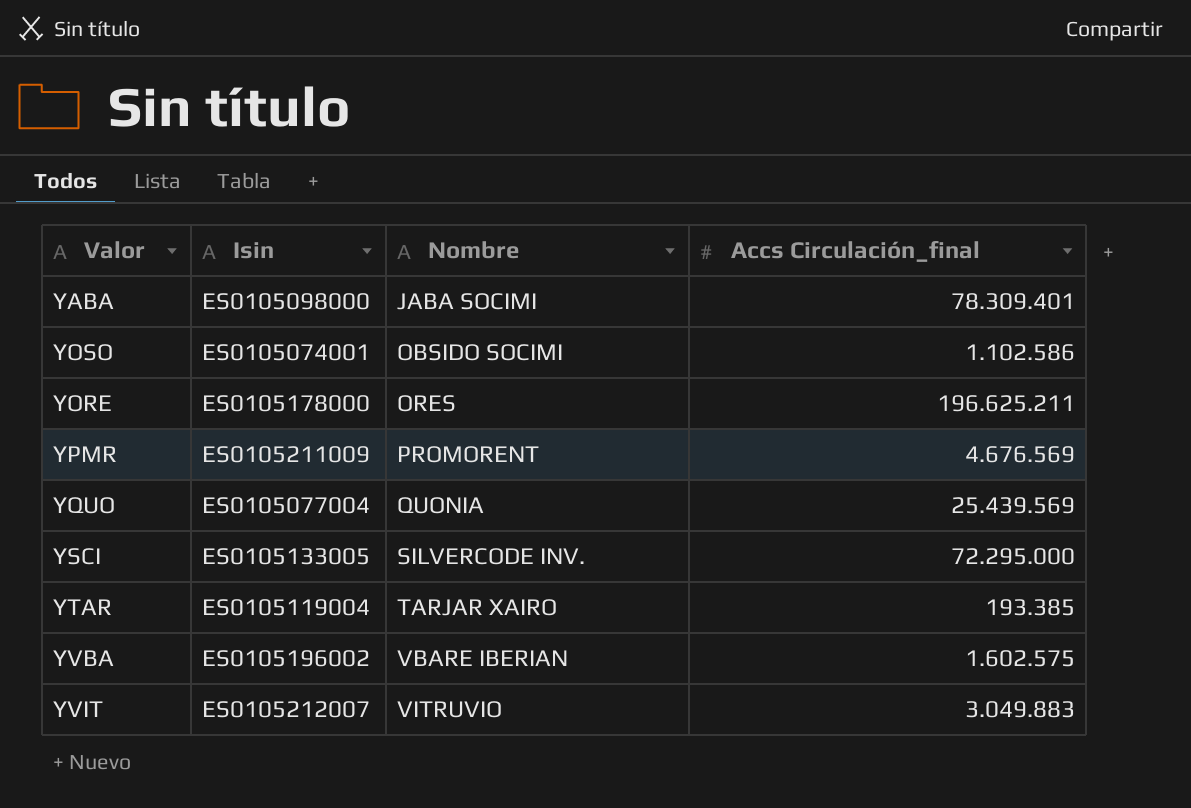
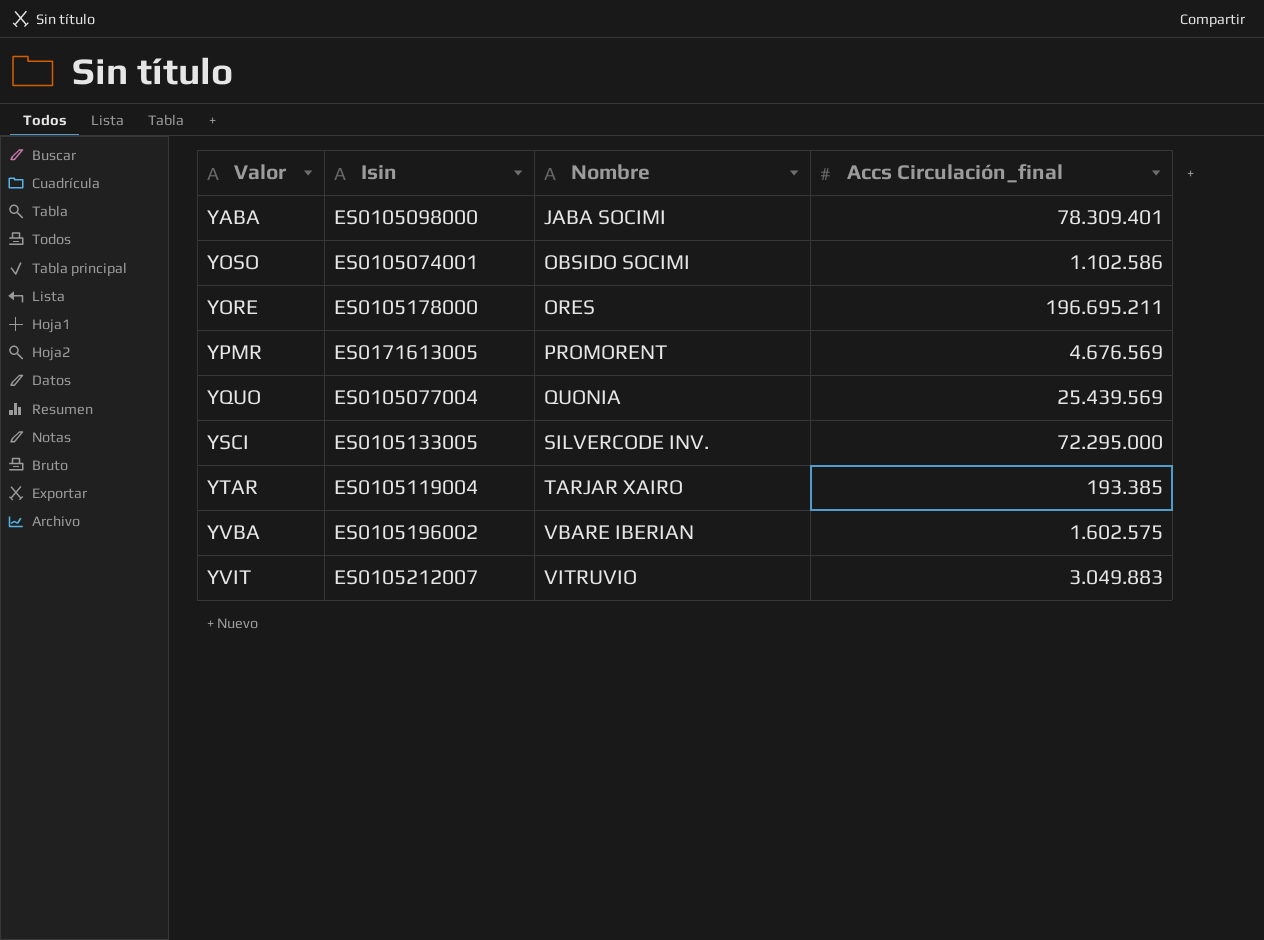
YORE | Accs Circulación_final: 196.625.211 -> 196.695.211
YPMR | Isin: ES0105211009 -> ES0171613005

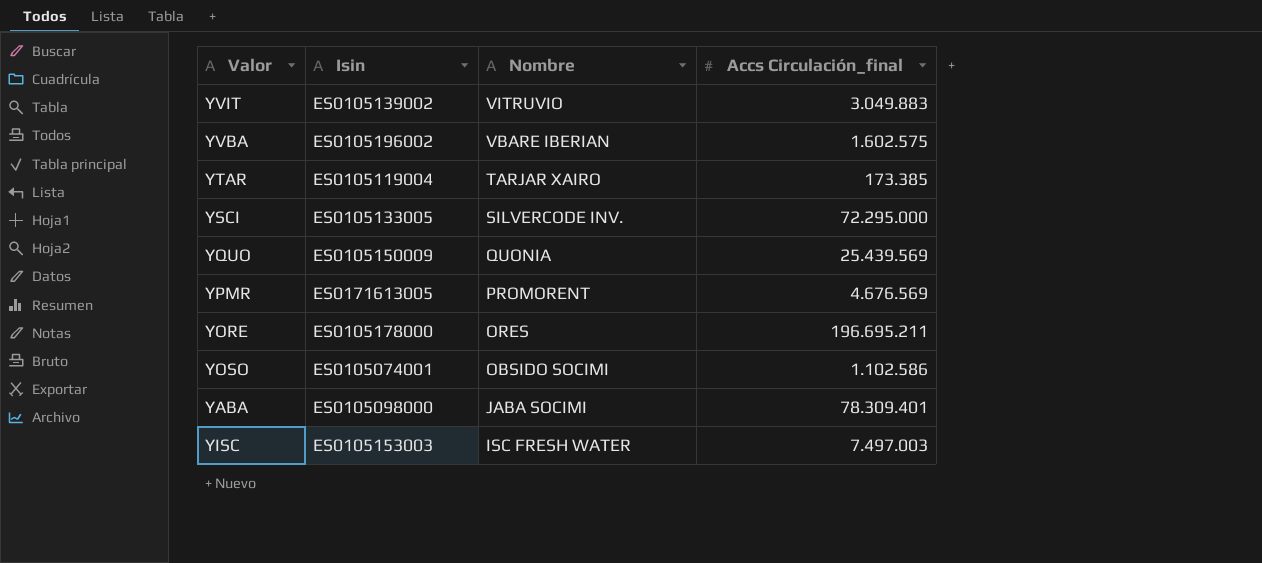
row order: Nombre ascending -> Nombre descending
YVIT | Isin: ES0105212007 -> ES0105139002
YTAR | Accs Circulación_final: 193.385 -> 173.385
YQUO | Isin: ES0105077004 -> ES0105150009
row YISC: none -> ES0105153003 | ISC FRESH WATER | 7.497.003

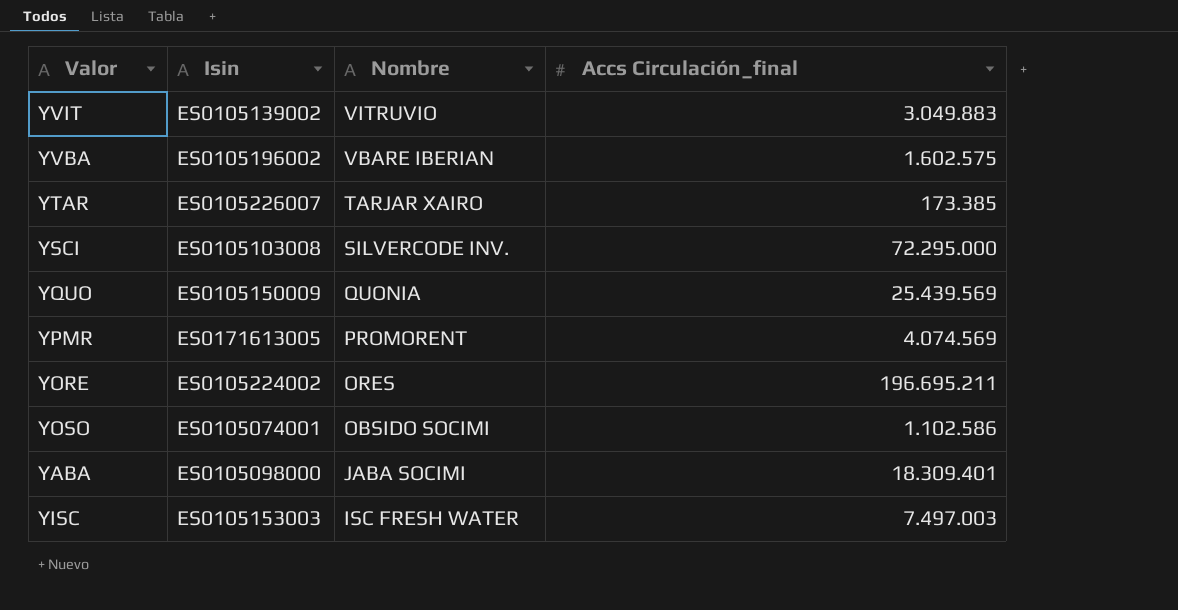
YTAR | Isin: ES0105119004 -> ES0105226007
YSCI | Isin: ES0105133005 -> ES0105103008
YPMR | Accs Circulación_final: 4.676.569 -> 4.074.569
YORE | Isin: ES0105178000 -> ES0105224002
YABA | Accs Circulación_final: 78.309.401 -> 18.309.401

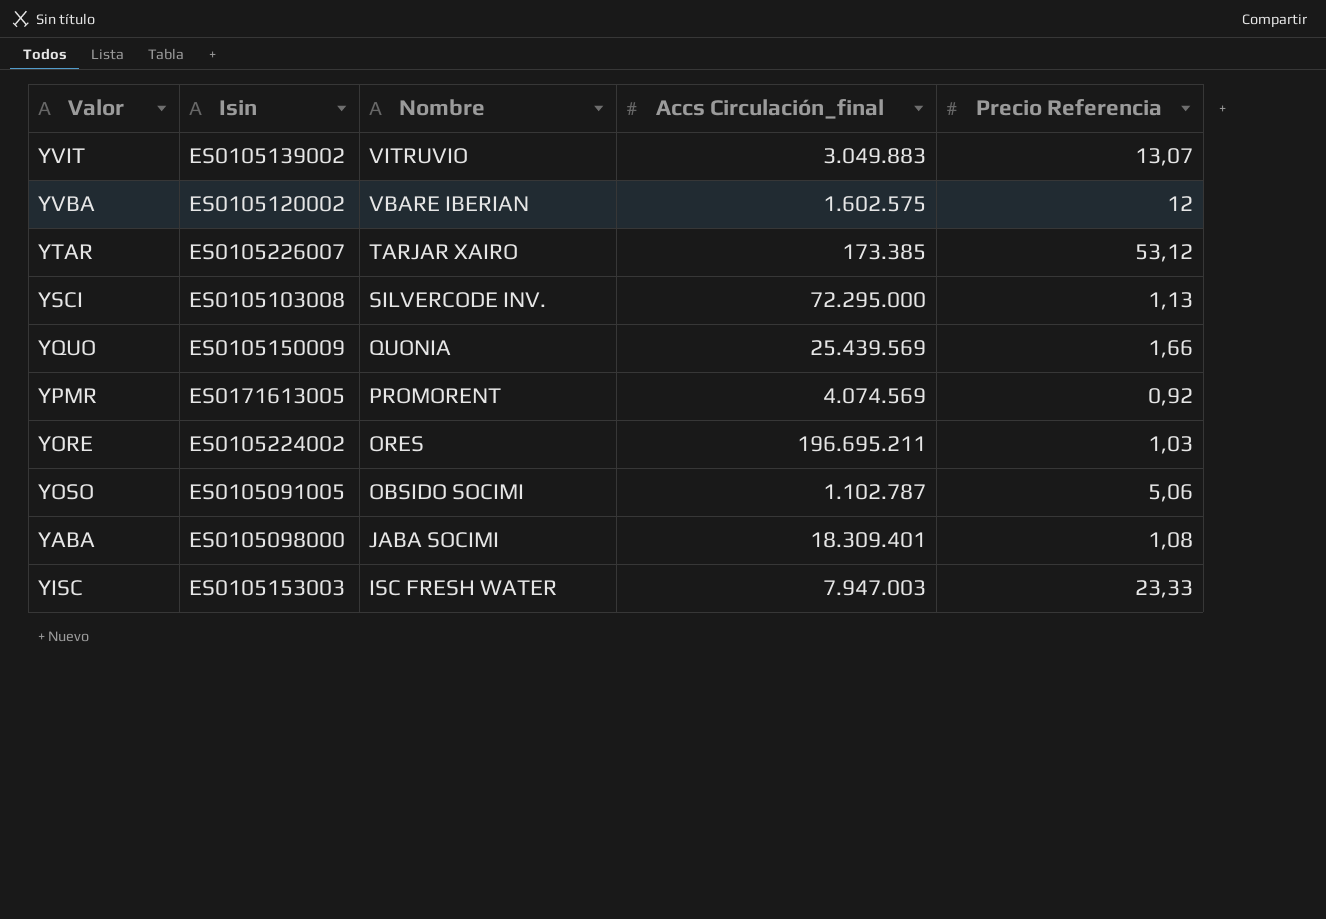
column Precio Referencia | position: none -> 5
YVBA | Isin: ES0105196002 -> ES0105120002
YOSO | Isin: ES0105074001 -> ES0105091005
YOSO | Accs Circulación_final: 1.102.586 -> 1.102.787
YISC | Accs Circulación_final: 7.497.003 -> 7.947.003

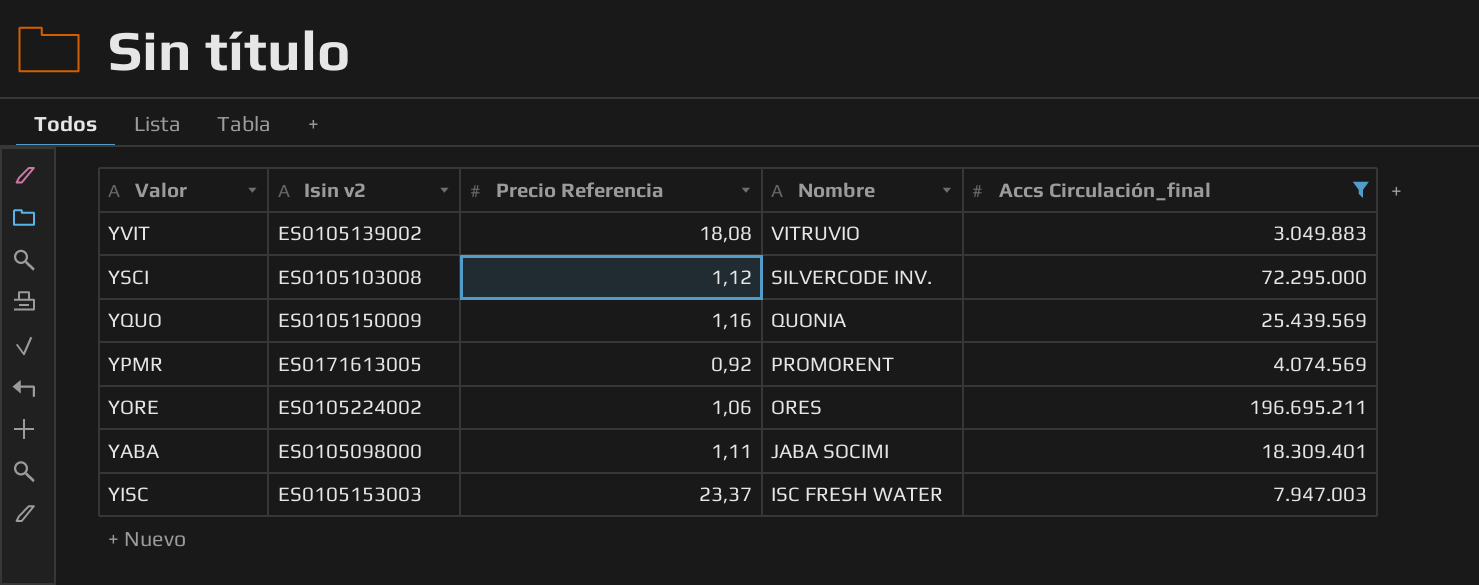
filter: none -> Accs Circulación_final >= 3.049.883
column name: Isin -> Isin v2
column Precio Referencia | position: 5 -> 3
YVIT | Precio Referencia: 13,07 -> 18,08
YSCI | Precio Referencia: 1,13 -> 1,12
YQUO | Precio Referencia: 1,66 -> 1,16
YORE | Precio Referencia: 1,03 -> 1,06
YABA | Precio Referencia: 1,08 -> 1,11
YISC | Precio Referencia: 23,33 -> 23,37

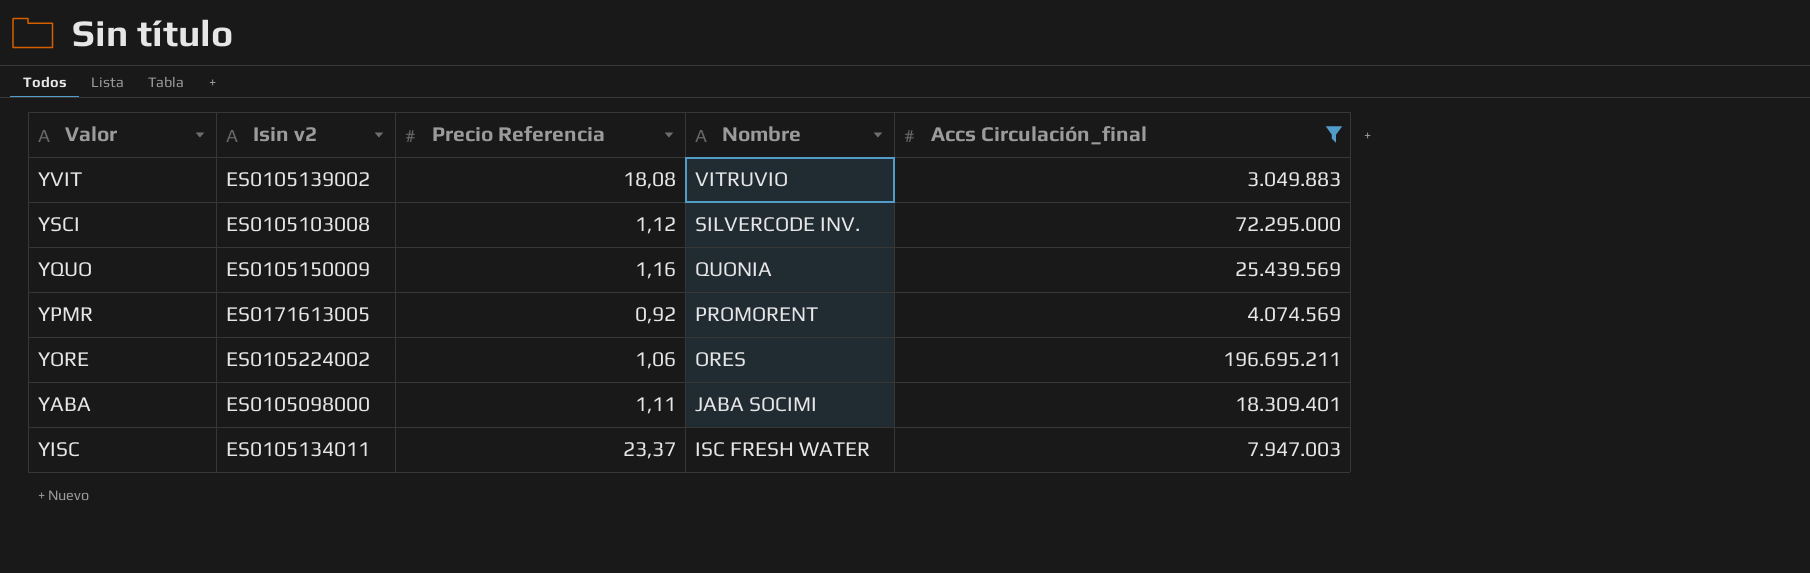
YISC | Isin v2: ES0105153003 -> ES0105134011

